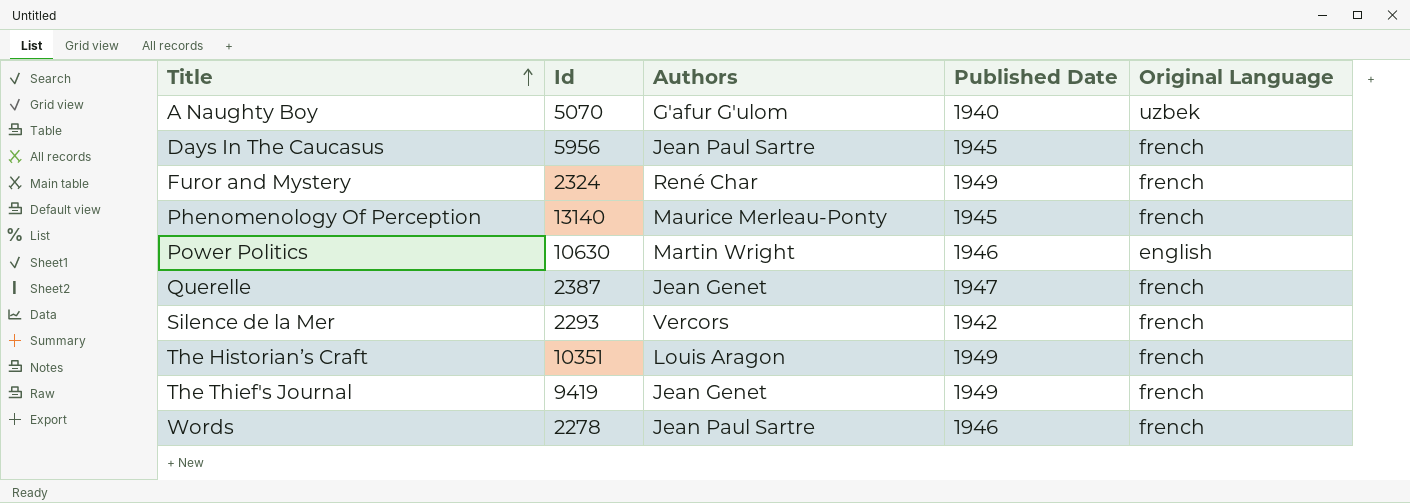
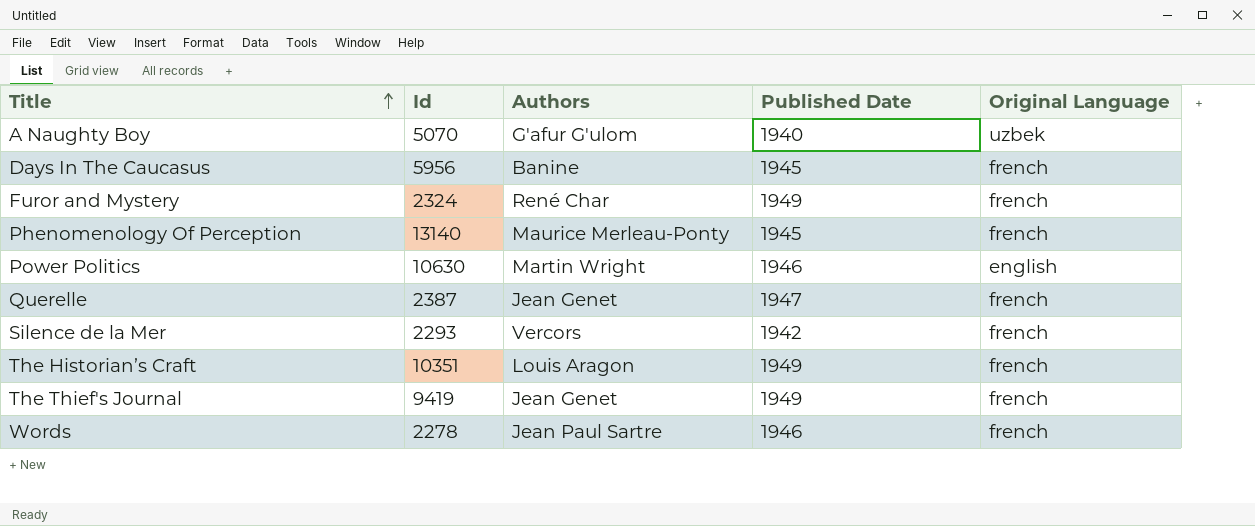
Days In The Caucasus | Authors: Jean Paul Sartre -> Banine

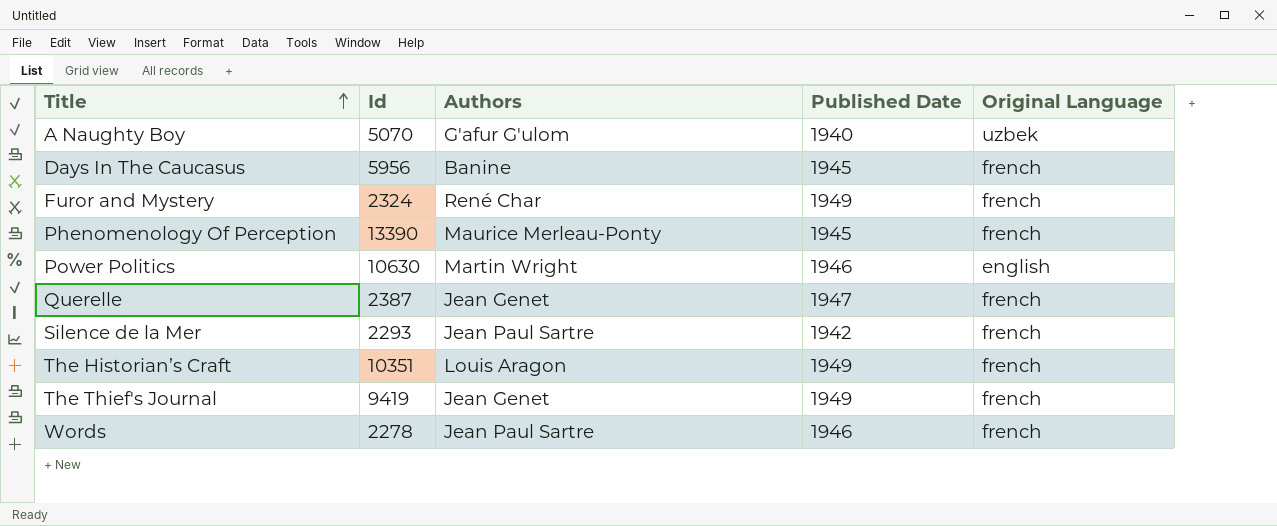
Phenomenology Of Perception | Id: 13140 -> 13390
Silence de la Mer | Authors: Vercors -> Jean Paul Sartre

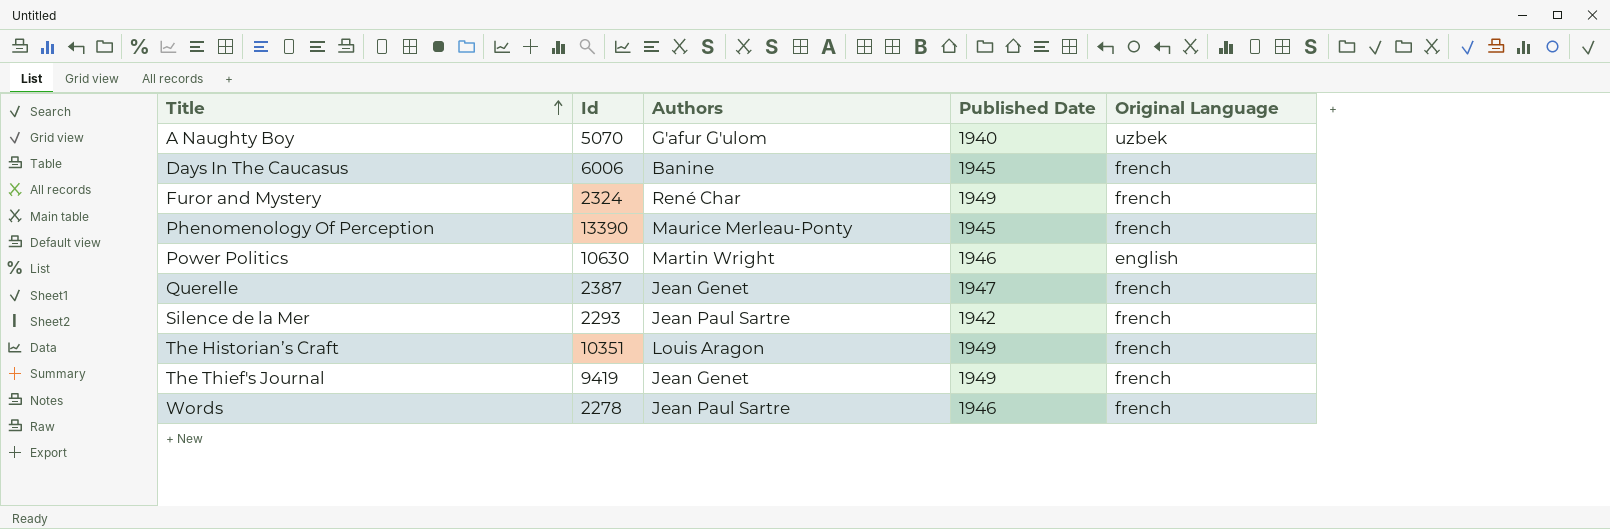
Days In The Caucasus | Id: 5956 -> 6006

